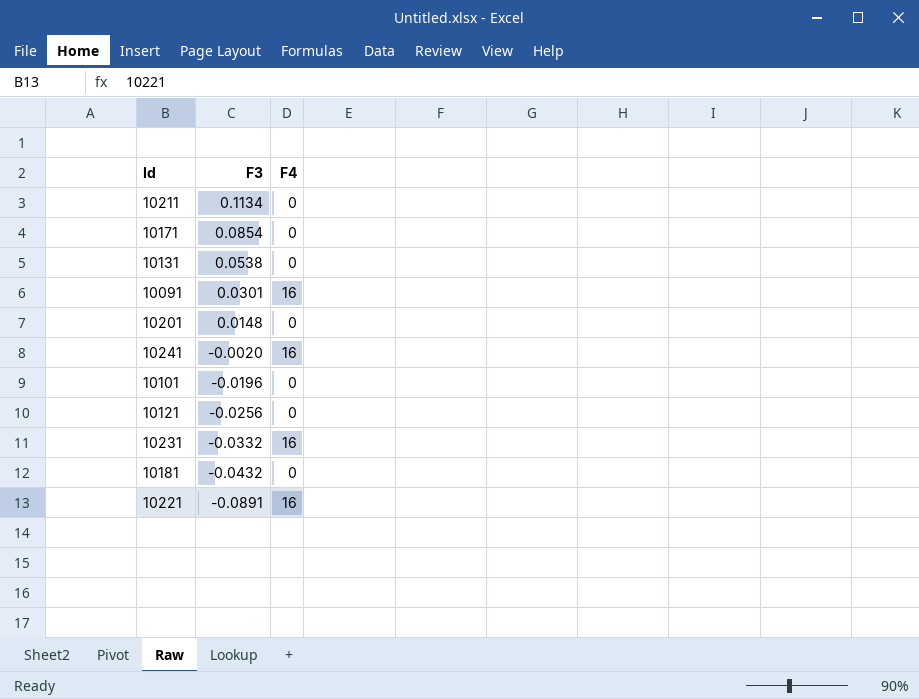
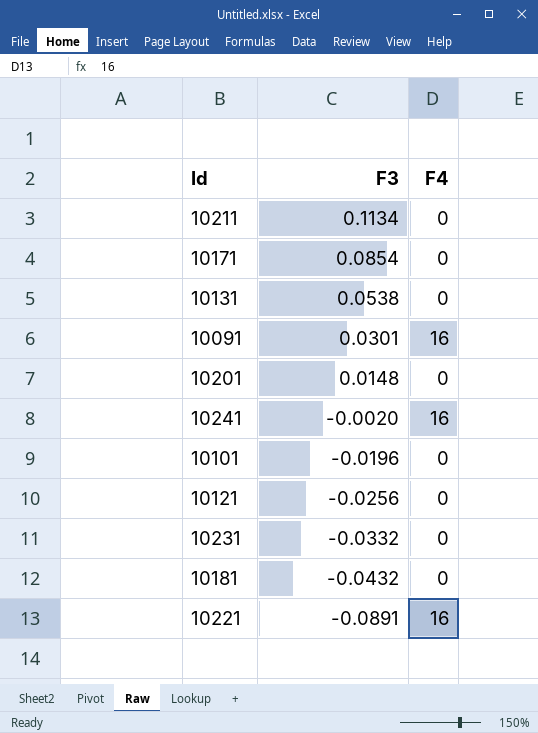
10231 | F4: 16 -> 0

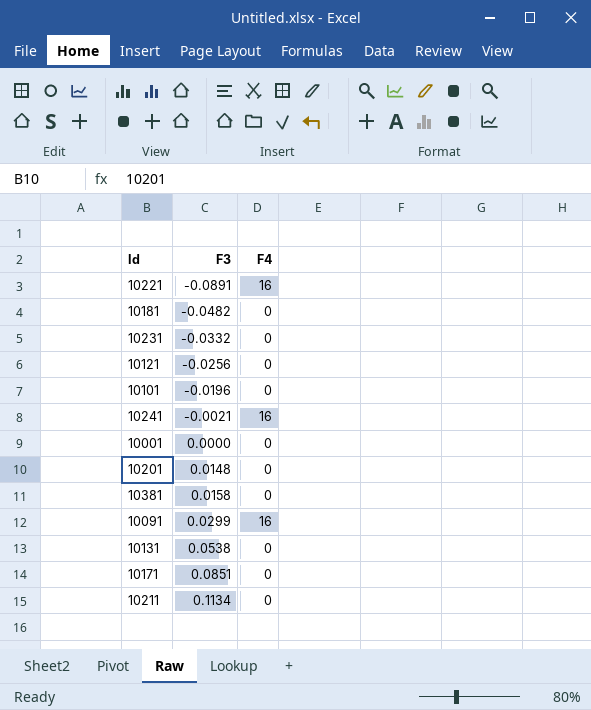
row order: F3 descending -> F3 ascending
10181 | F3: -0.0432 -> -0.0482
10241 | F3: -0.0020 -> -0.0021
row 10001: none -> 0.0000 | 0
row 10381: none -> 0.0158 | 0
10091 | F3: 0.0301 -> 0.0299
10171 | F3: 0.0854 -> 0.0851

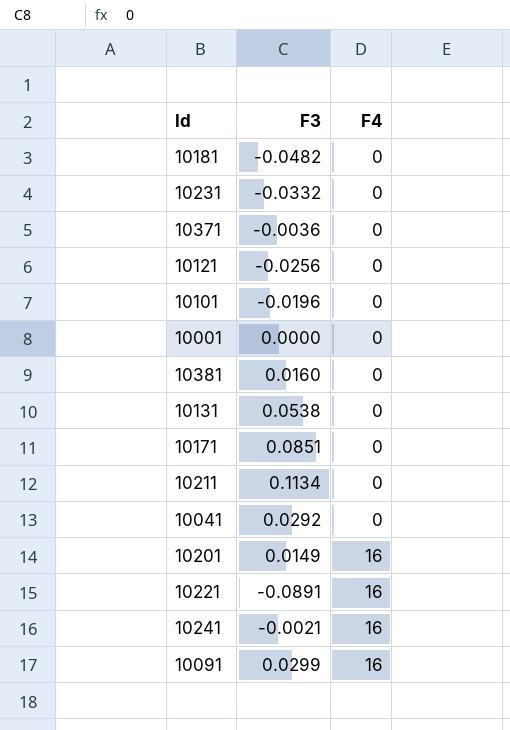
row order: F3 ascending -> F4 ascending
row 10371: none -> -0.0036 | 0
10381 | F3: 0.0158 -> 0.0160
row 10041: none -> 0.0292 | 0
10201 | F3: 0.0148 -> 0.0149
10201 | F4: 0 -> 16

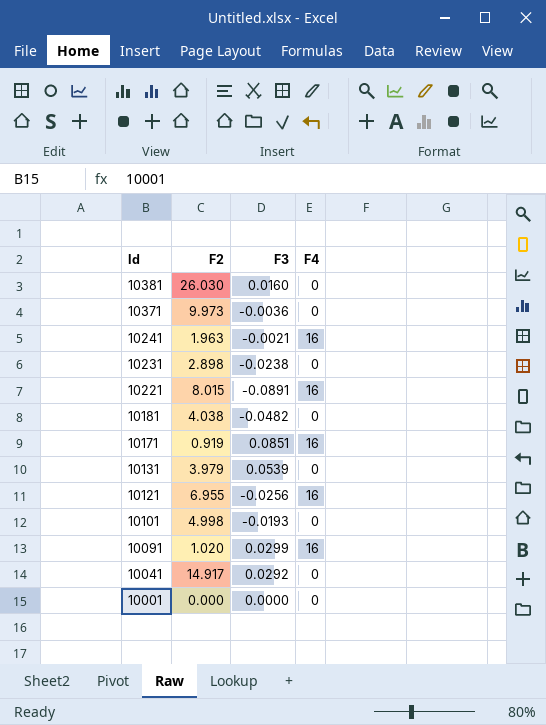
row order: F4 ascending -> Id descending
column F2 | position: none -> 2
row 10211: 0.1134 | 0 -> none
row 10201: 0.0149 | 16 -> none
10231 | F3: -0.0332 -> -0.0238
10171 | F4: 0 -> 16
10131 | F3: 0.0538 -> 0.0539
10121 | F4: 0 -> 16
10101 | F3: -0.0196 -> -0.0193

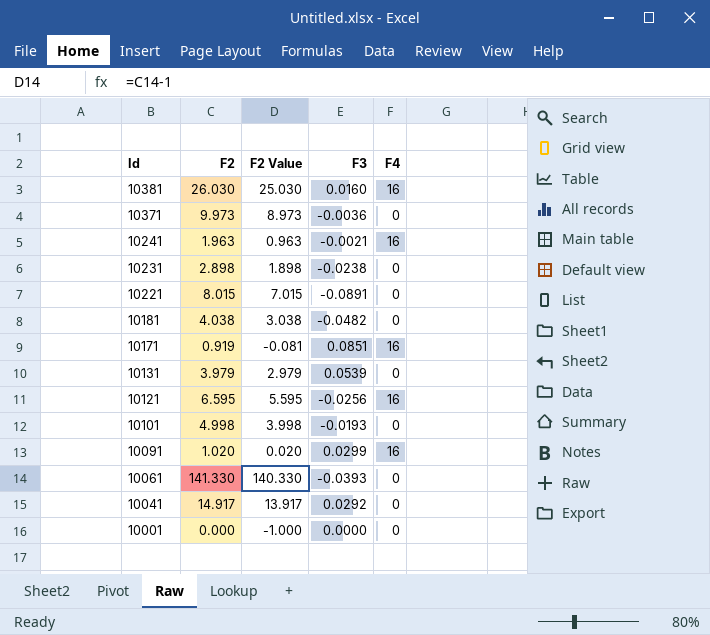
column F2 Value | formula: none -> [F2] - 1
10381 | F4: 0 -> 16
10221 | F4: 16 -> 0
10121 | F2: 6.955 -> 6.595
row 10061: none -> 141.330 | 140.330 | -0.0393 | 0

